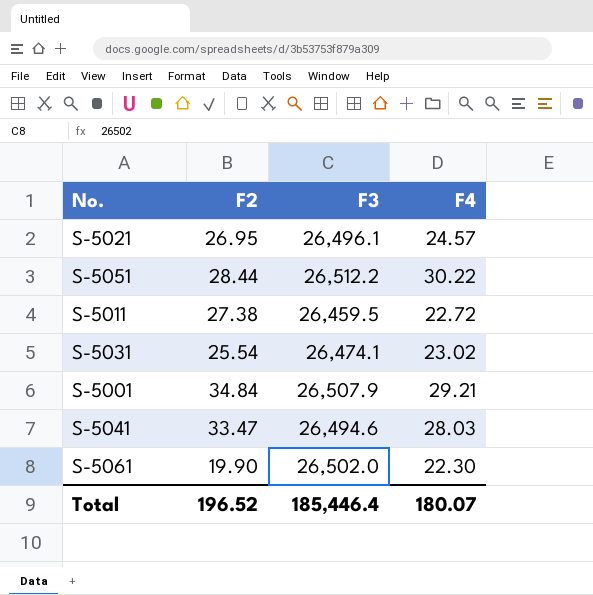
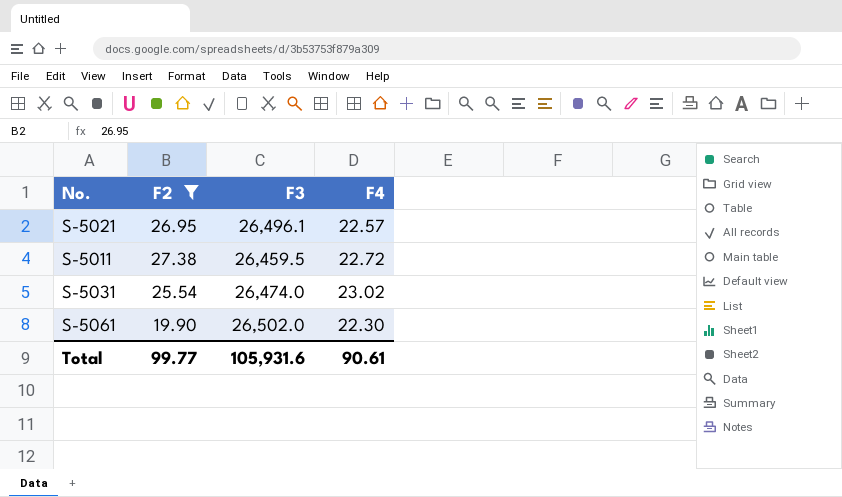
filter: none -> F2 <= 27.38
S-5021 | F4: 24.57 -> 22.57
S-5031 | F3: 26,474.1 -> 26,474.0
Total | F2: 196.52 -> 99.77
Total | F3: 185,446.4 -> 105,931.6
Total | F4: 180.07 -> 90.61

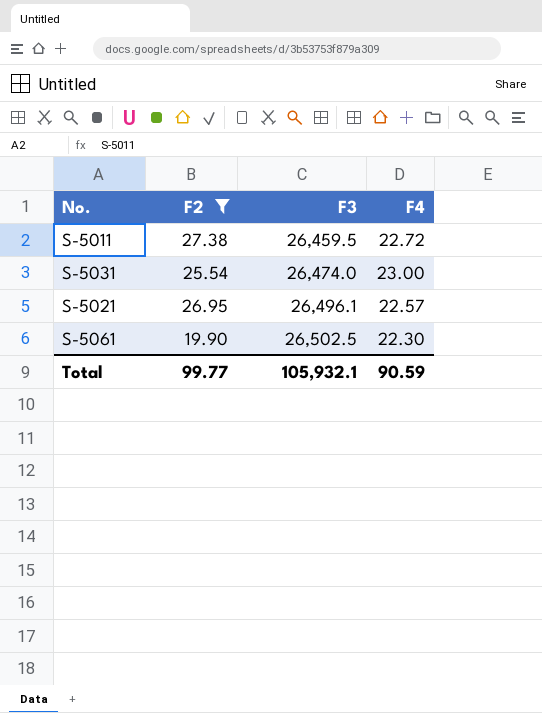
row order: none -> F3 ascending
S-5031 | F4: 23.02 -> 23.00
S-5061 | F3: 26,502.0 -> 26,502.5
Total | F3: 105,931.6 -> 105,932.1
Total | F4: 90.61 -> 90.59

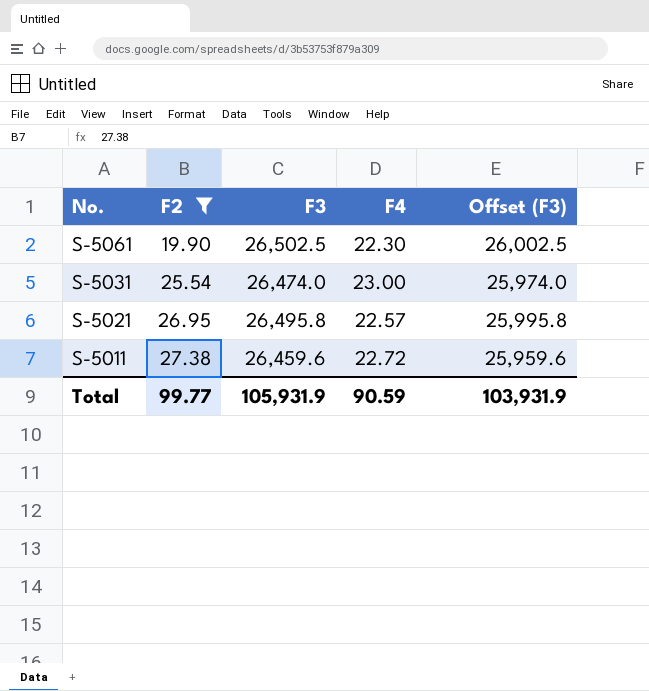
row order: F3 ascending -> No. descending
column Offset (F3) | formula: none -> [F3] - 500
S-5021 | F3: 26,496.1 -> 26,495.8
S-5011 | F3: 26,459.5 -> 26,459.6
Total | F3: 105,932.1 -> 105,931.9

